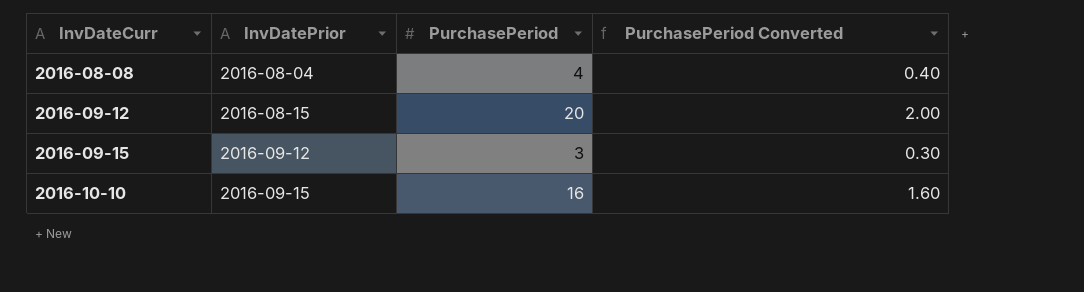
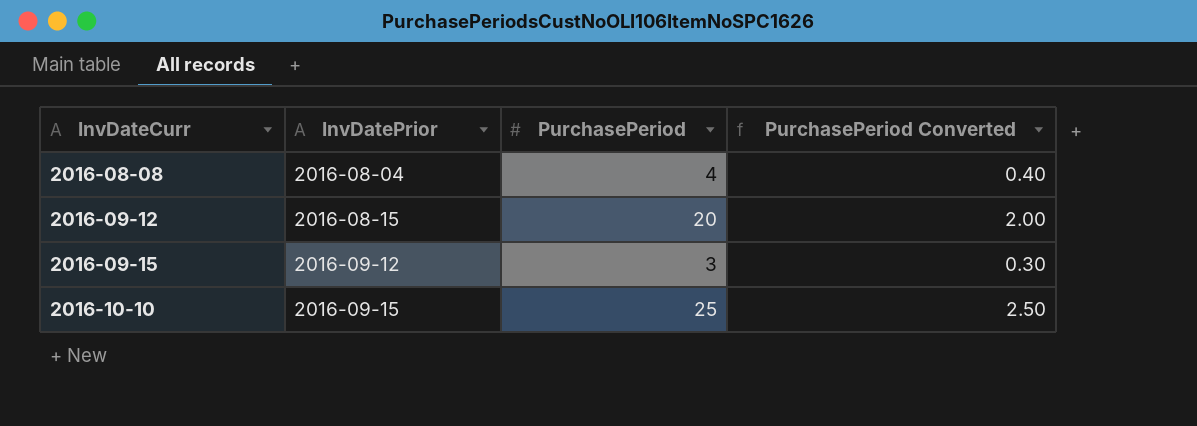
2016-10-10 | PurchasePeriod: 16 -> 25
2016-10-10 | PurchasePeriod Converted: 1.60 -> 2.50

